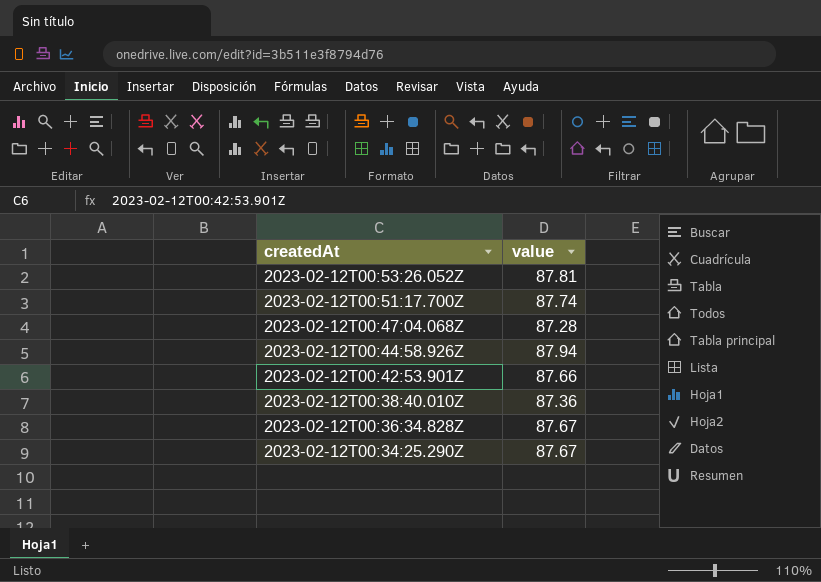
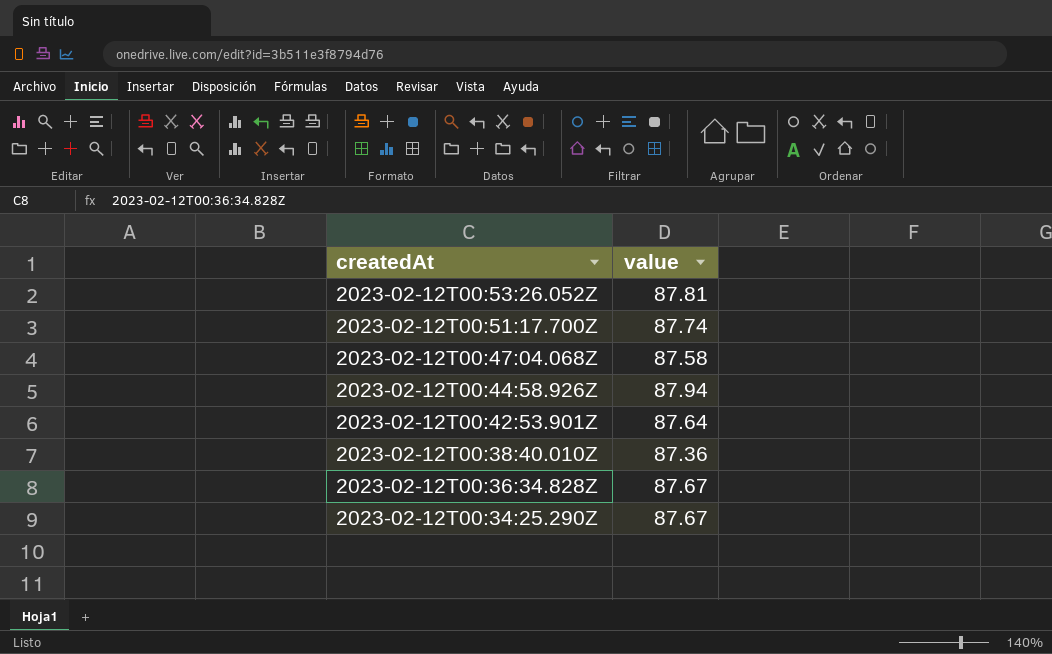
2023-02-12T00:47:04.068Z | value: 87.28 -> 87.58
2023-02-12T00:42:53.901Z | value: 87.66 -> 87.64

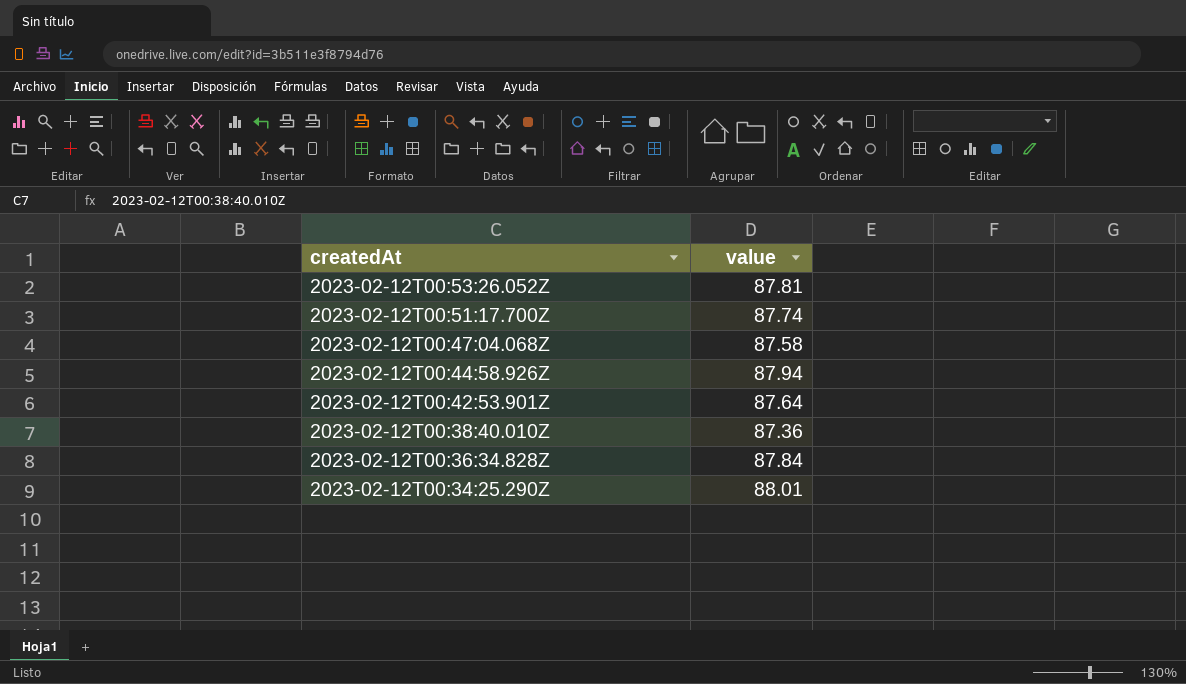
2023-02-12T00:36:34.828Z | value: 87.67 -> 87.84
2023-02-12T00:34:25.290Z | value: 87.67 -> 88.01

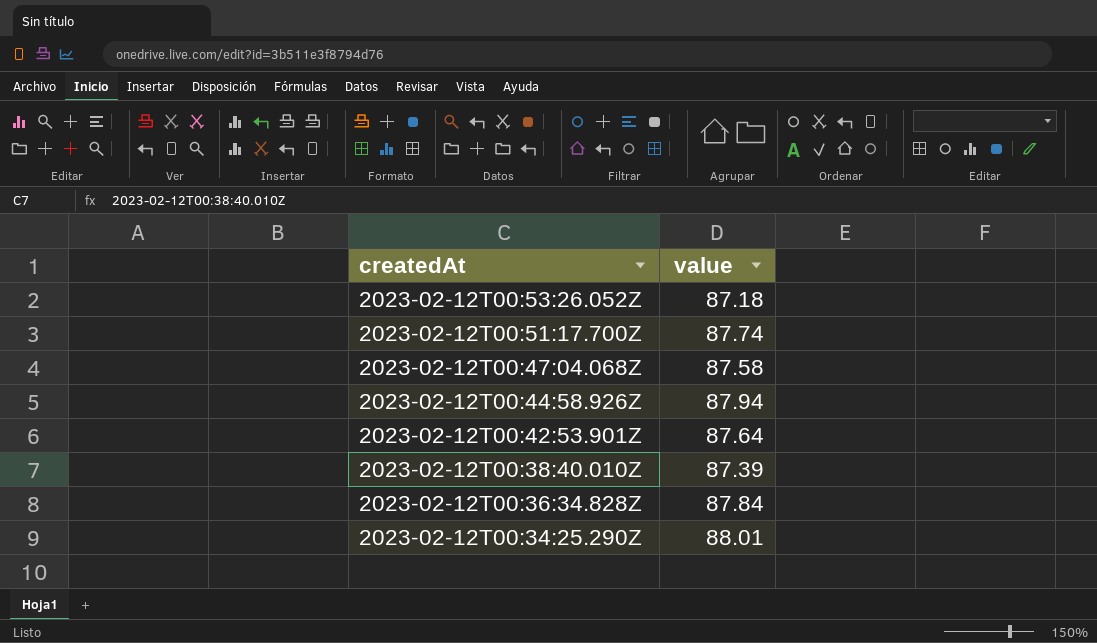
2023-02-12T00:53:26.052Z | value: 87.81 -> 87.18
2023-02-12T00:38:40.010Z | value: 87.36 -> 87.39

